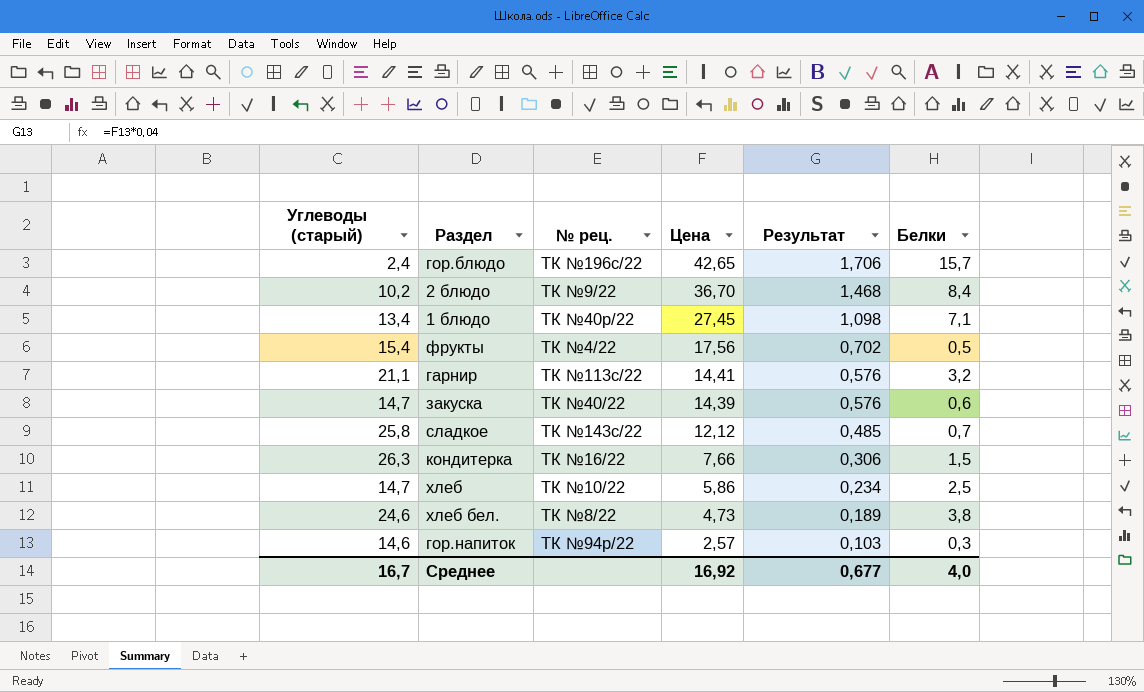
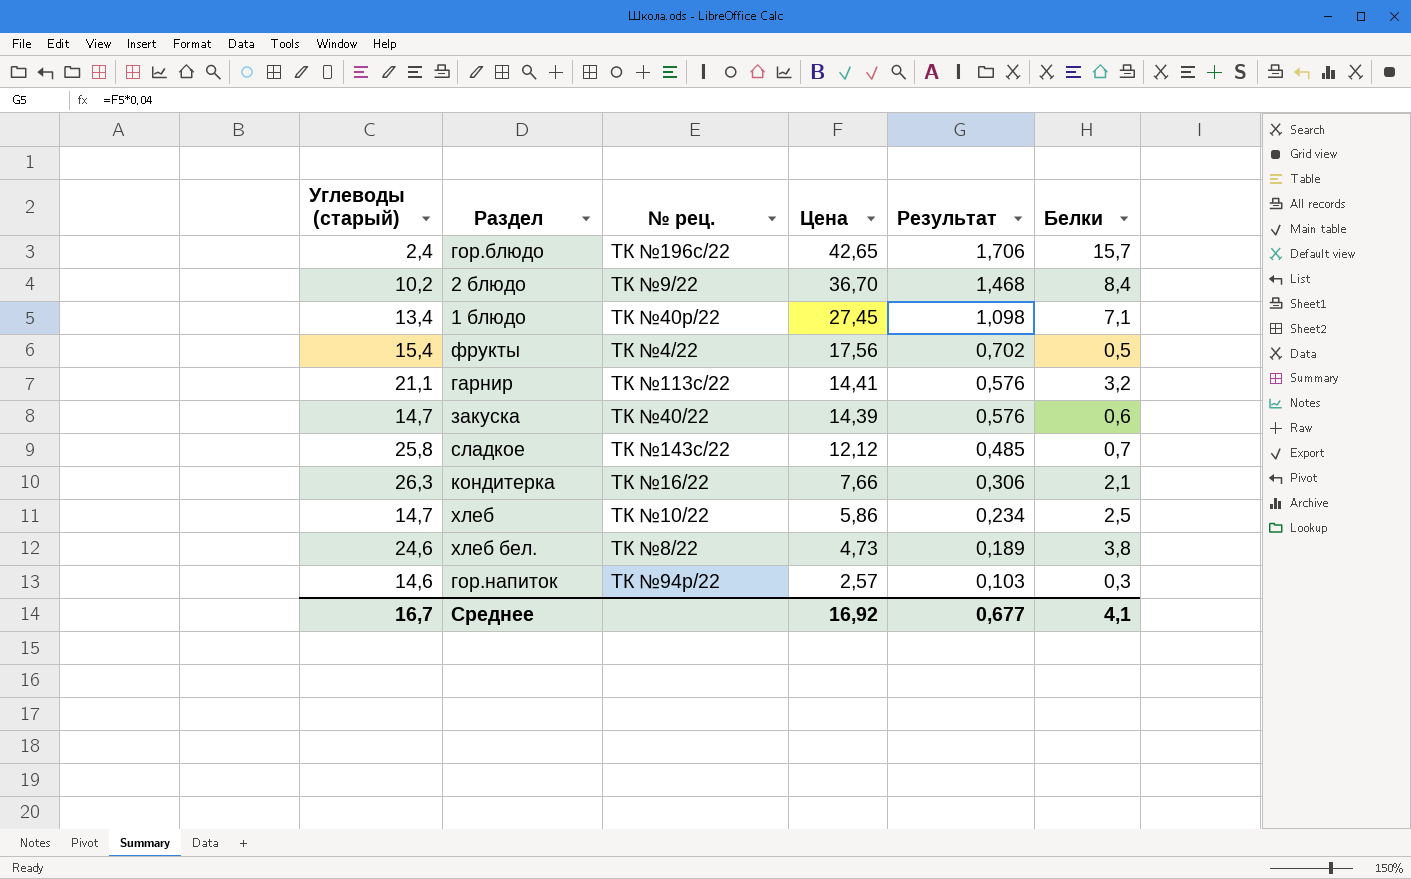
кондитерка | Белки: 1,5 -> 2,1
Среднее | Белки: 4,0 -> 4,1

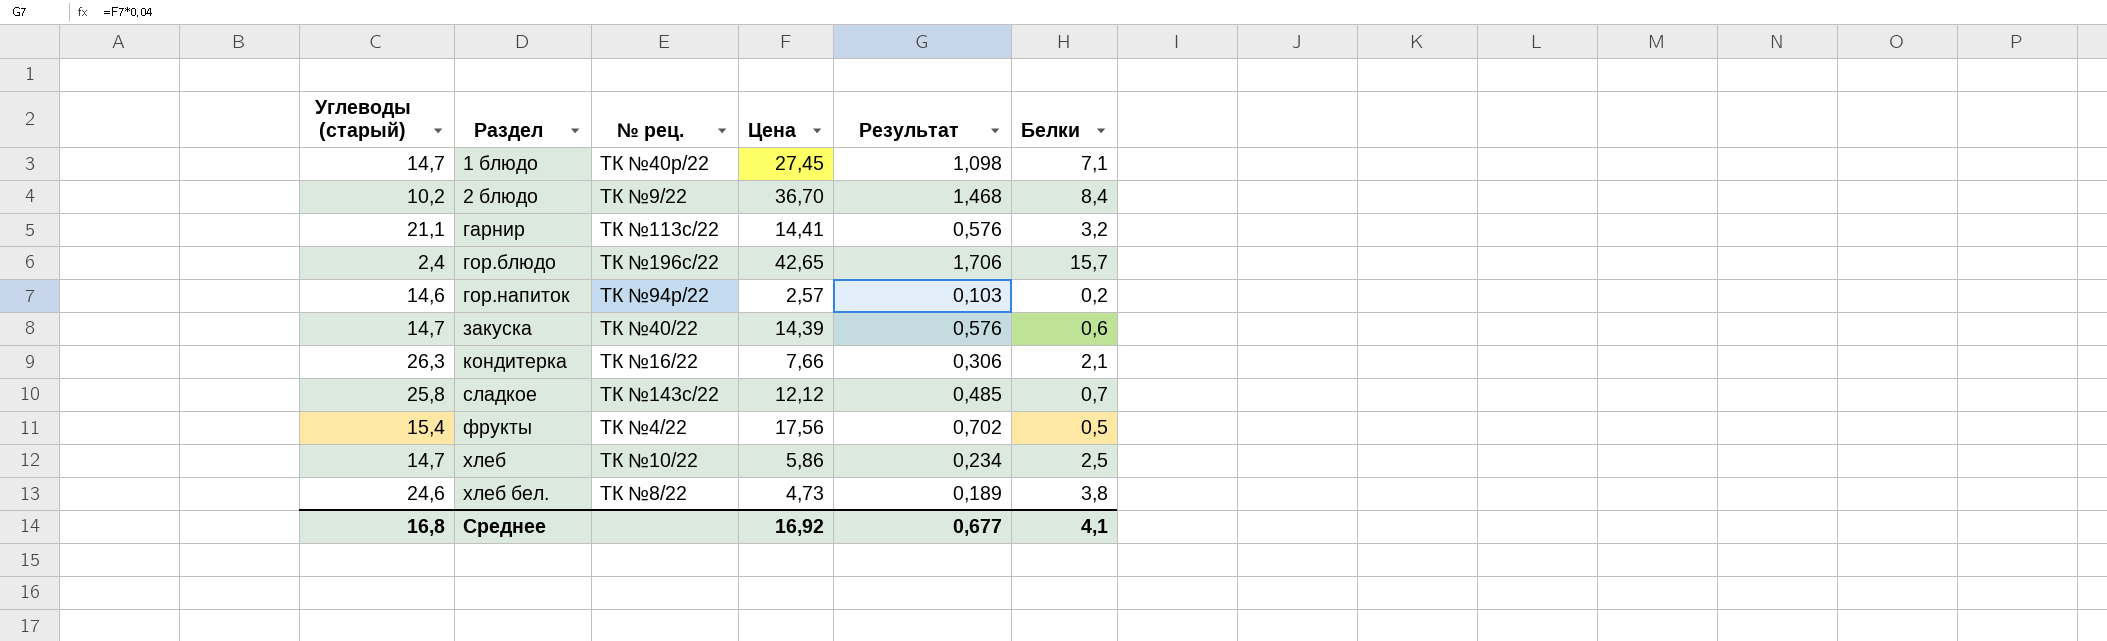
row order: Цена descending -> Раздел ascending
1 блюдо | Углеводы (старый): 13,4 -> 14,7
гор.напиток | Белки: 0,3 -> 0,2
Среднее | Углеводы (старый): 16,7 -> 16,8

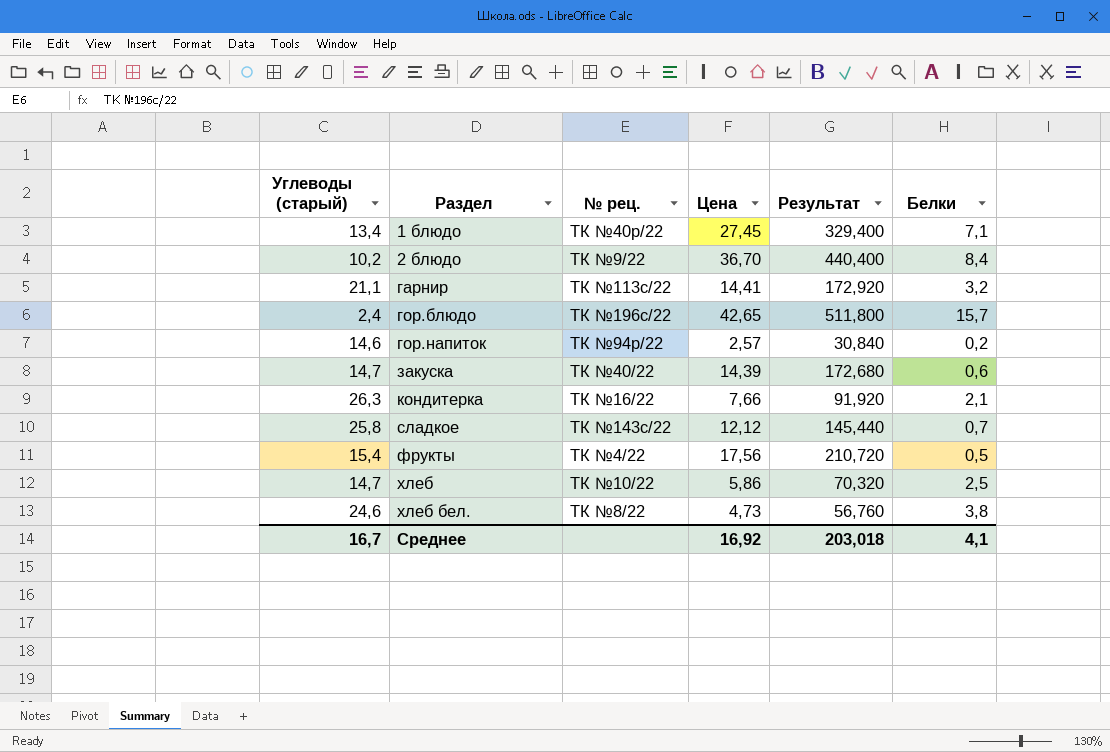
column Результат | formula: [Цена] * 0,04 -> [Цена] * 12
1 блюдо | Углеводы (старый): 14,7 -> 13,4
Среднее | Углеводы (старый): 16,8 -> 16,7
Среднее | Результат: 0,677 -> 203,018

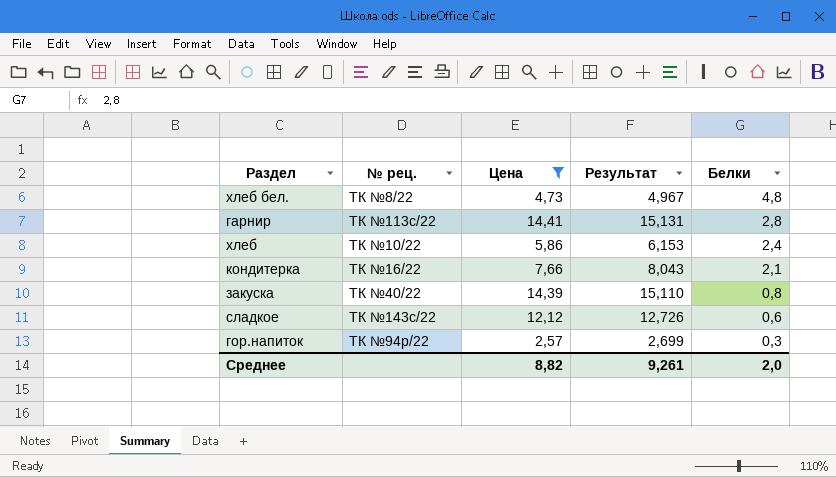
filter: none -> Цена <= 14,41
row order: Раздел ascending -> Белки descending
column Углеводы (старый) | position: 1 -> none
column Результат | formula: [Цена] * 12 -> [Цена] * 1,05
хлеб бел. | Белки: 3,8 -> 4,8
гарнир | Белки: 3,2 -> 2,8
хлеб | Белки: 2,5 -> 2,4
закуска | Белки: 0,6 -> 0,8
сладкое | Белки: 0,7 -> 0,6
гор.напиток | Белки: 0,2 -> 0,3
Среднее | Цена: 16,92 -> 8,82
Среднее | Результат: 203,018 -> 9,261
Среднее | Белки: 4,1 -> 2,0

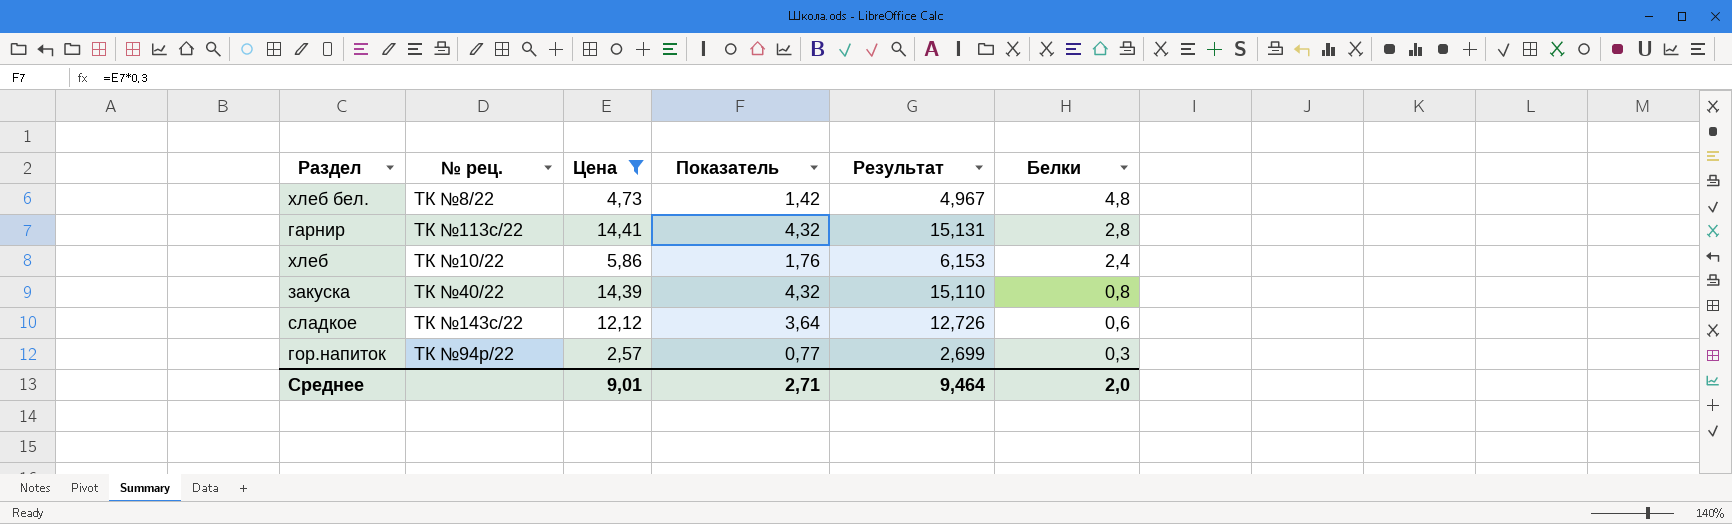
column Показатель | formula: none -> [Цена] * 0,3
row кондитерка: ТК №16/22 | 7,66 | 8,043 | 2,1 -> none
Среднее | Цена: 8,82 -> 9,01
Среднее | Результат: 9,261 -> 9,464

